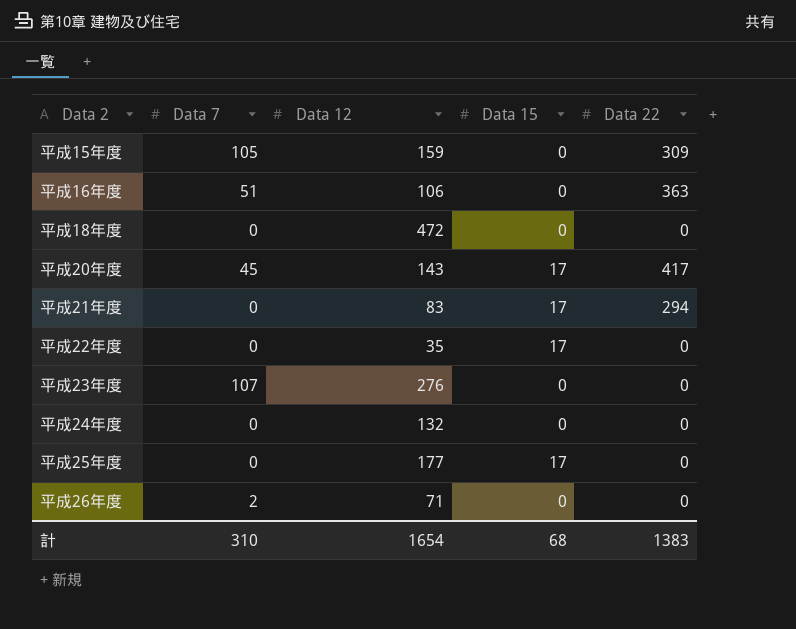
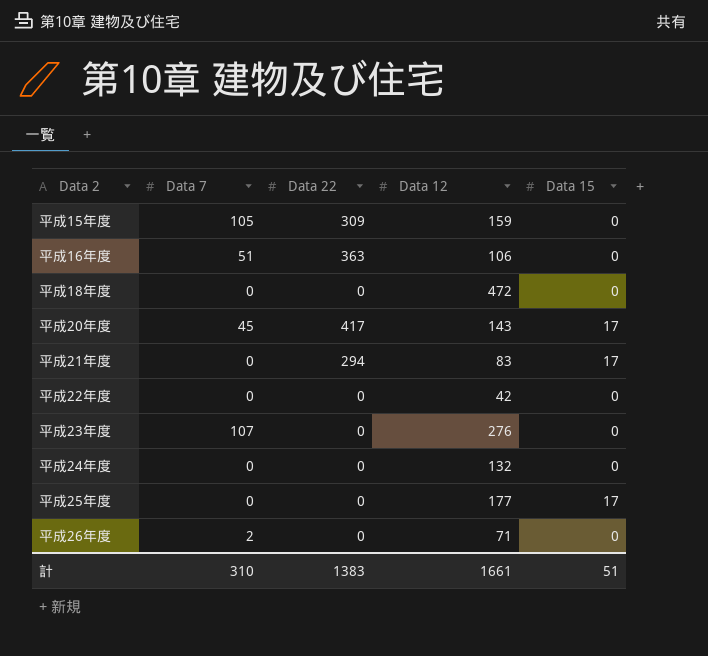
column Data 22 | position: 5 -> 3
平成22年度 | Data 12: 35 -> 42
平成22年度 | Data 15: 17 -> 0
計 | Data 12: 1654 -> 1661
計 | Data 15: 68 -> 51

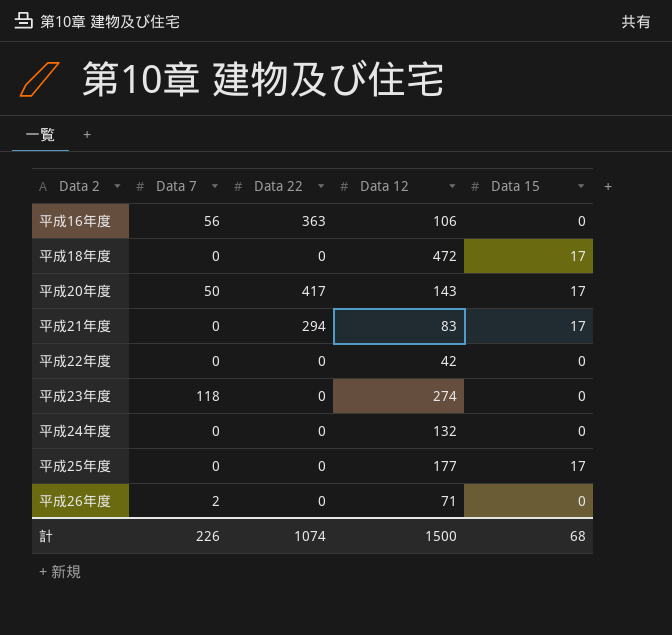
row 平成15年度: 105 | 309 | 159 | 0 -> none
平成16年度 | Data 7: 51 -> 56
平成18年度 | Data 15: 0 -> 17
平成20年度 | Data 7: 45 -> 50
平成23年度 | Data 7: 107 -> 118
平成23年度 | Data 12: 276 -> 274
計 | Data 7: 310 -> 226
計 | Data 22: 1383 -> 1074
計 | Data 12: 1661 -> 1500
計 | Data 15: 51 -> 68

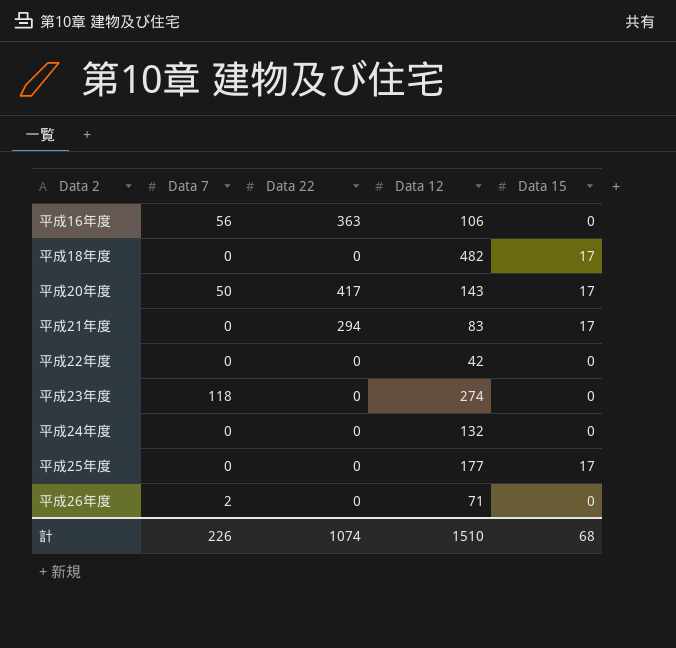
平成18年度 | Data 12: 472 -> 482
計 | Data 12: 1500 -> 1510

